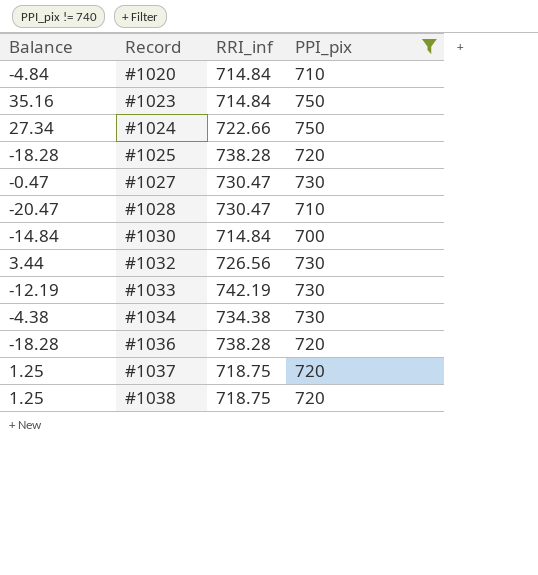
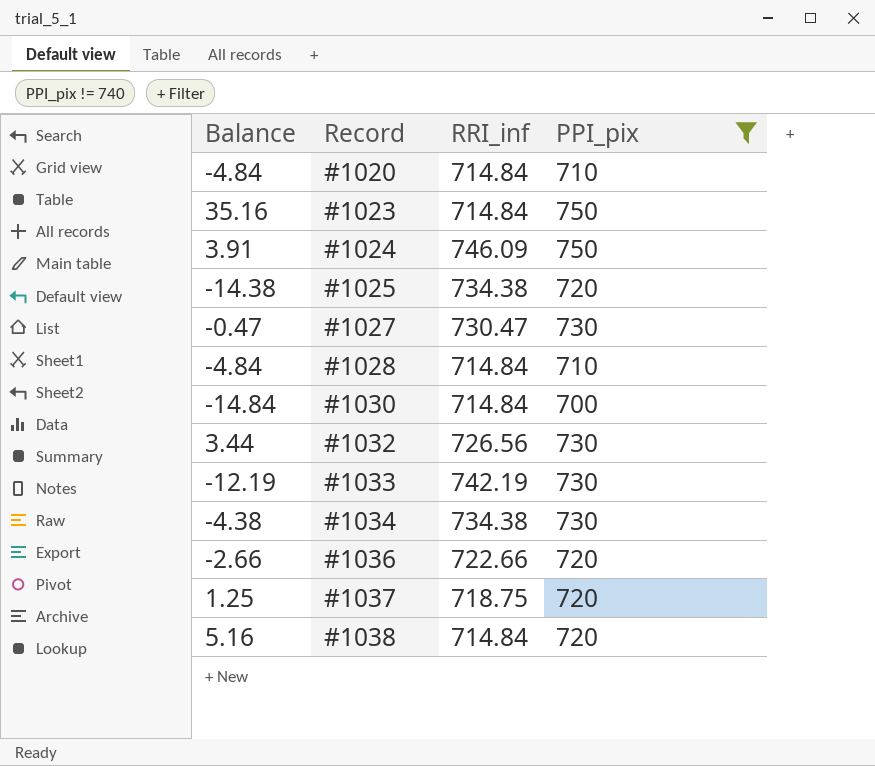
#1024 | Balance: 27.34 -> 3.91
#1024 | RRI_inf: 722.66 -> 746.09
#1025 | Balance: -18.28 -> -14.38
#1025 | RRI_inf: 738.28 -> 734.38
#1028 | Balance: -20.47 -> -4.84
#1028 | RRI_inf: 730.47 -> 714.84
#1036 | Balance: -18.28 -> -2.66
#1036 | RRI_inf: 738.28 -> 722.66
#1038 | Balance: 1.25 -> 5.16
#1038 | RRI_inf: 718.75 -> 714.84

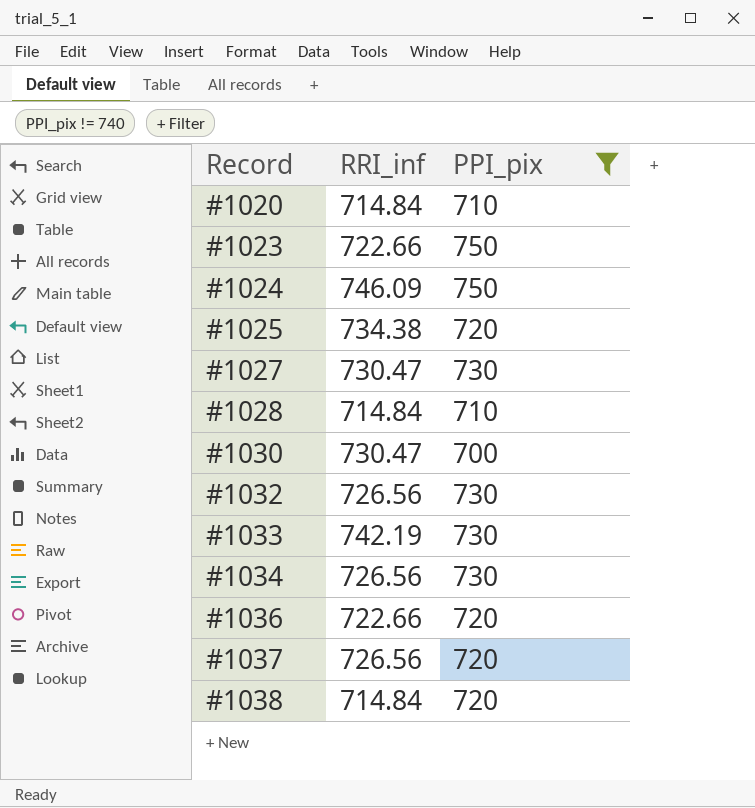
column Balance | formula: [PPI_pix] - [RRI_inf] -> none
#1023 | RRI_inf: 714.84 -> 722.66
#1030 | RRI_inf: 714.84 -> 730.47
#1034 | RRI_inf: 734.38 -> 726.56
#1037 | RRI_inf: 718.75 -> 726.56

